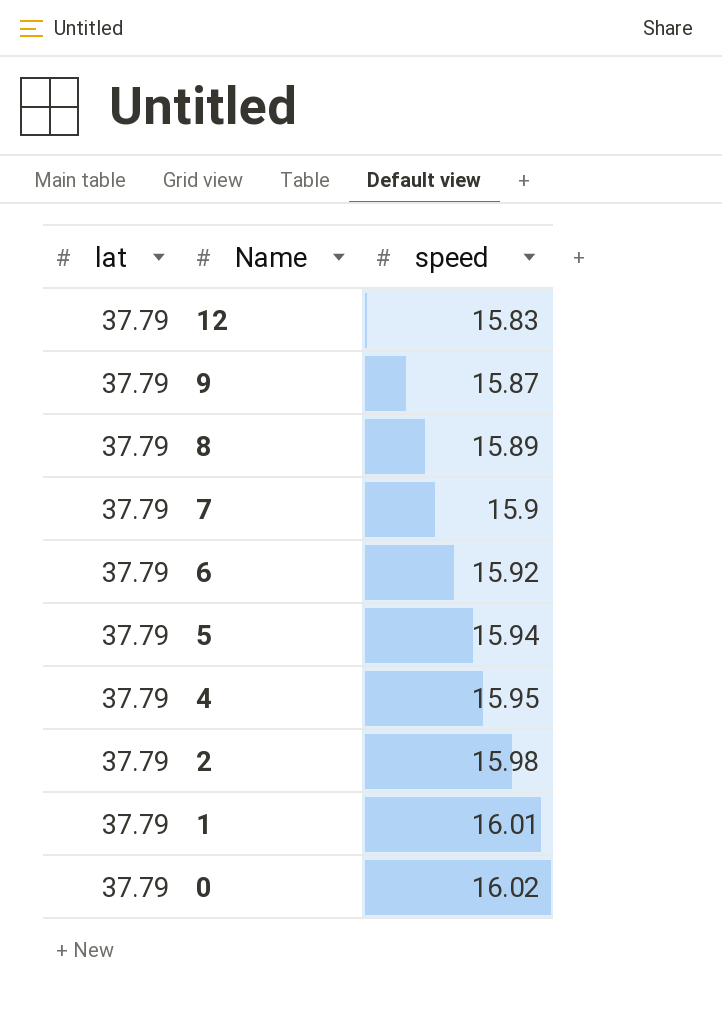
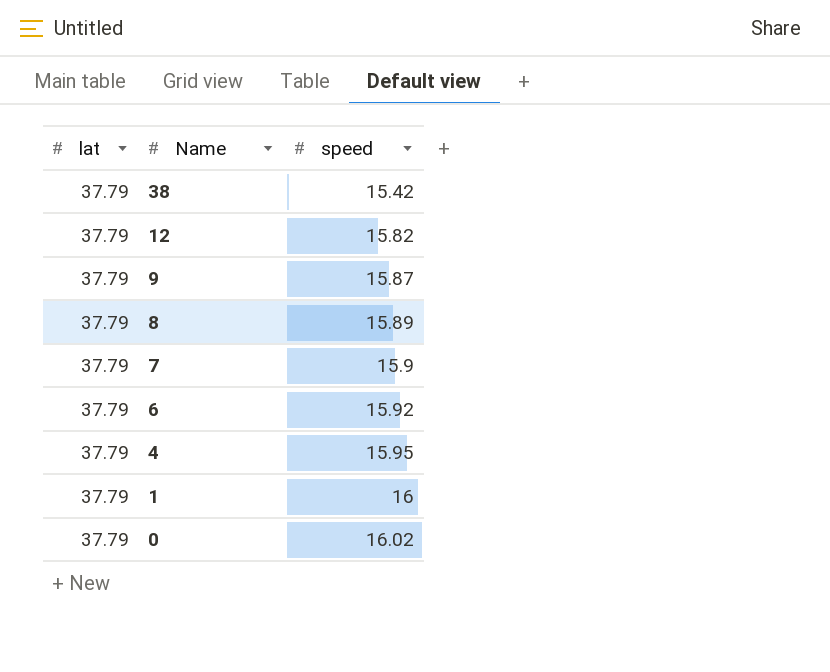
row 5: 37.79 | 15.94 -> none
row 2: 37.79 | 15.98 -> none
row 38: none -> 37.79 | 15.42
12 | speed: 15.83 -> 15.82
1 | speed: 16.01 -> 16

